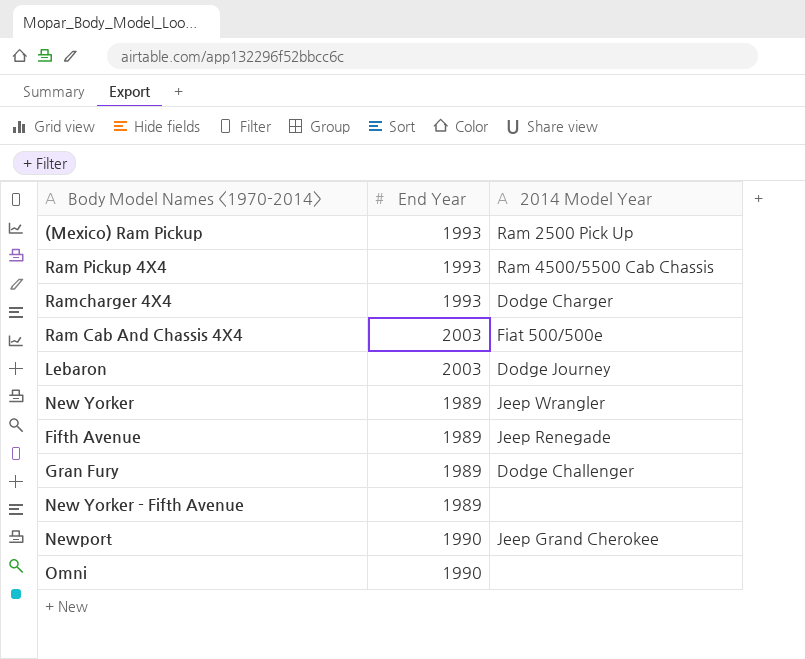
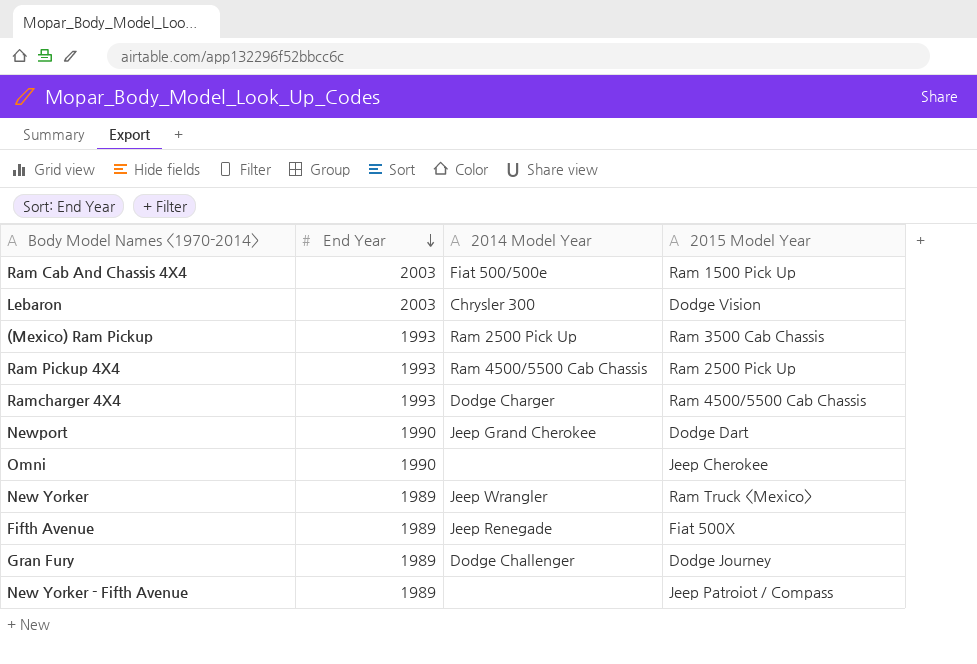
row order: none -> End Year descending
column 2015 Model Year | position: none -> 4
Lebaron | 2014 Model Year: Dodge Journey -> Chrysler 300

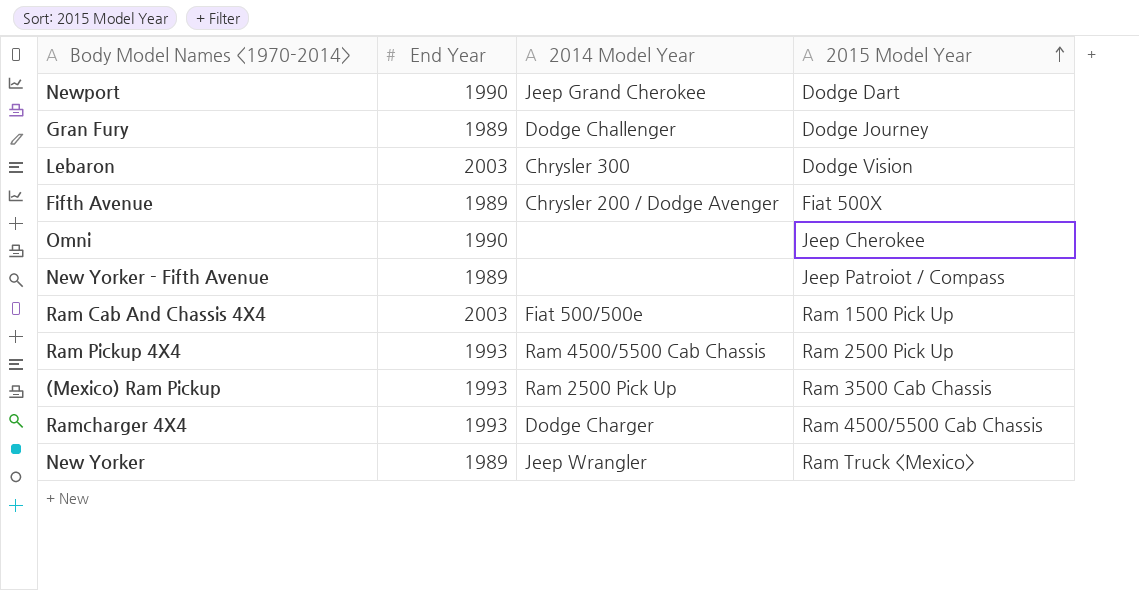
row order: End Year descending -> 2015 Model Year ascending
Fifth Avenue | 2014 Model Year: Jeep Renegade -> Chrysler 200 / Dodge Avenger

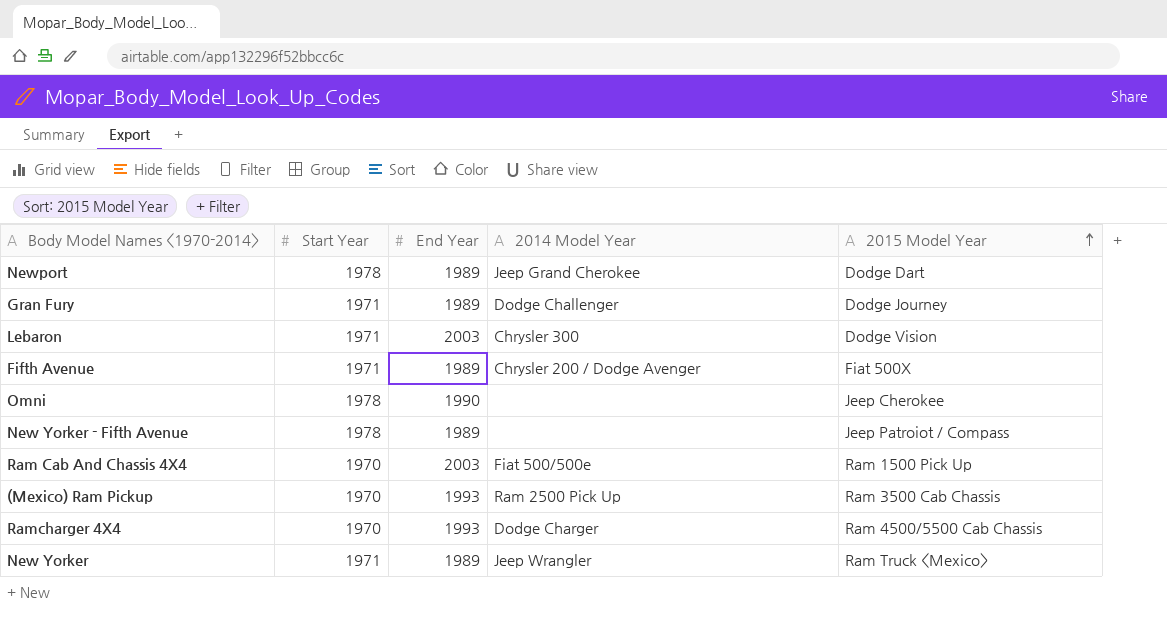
column Start Year | position: none -> 2
row Ram Pickup 4X4: 1993 | Ram 4500/5500 Cab Chassis | Ram 2500 Pick Up -> none
Newport | End Year: 1990 -> 1989

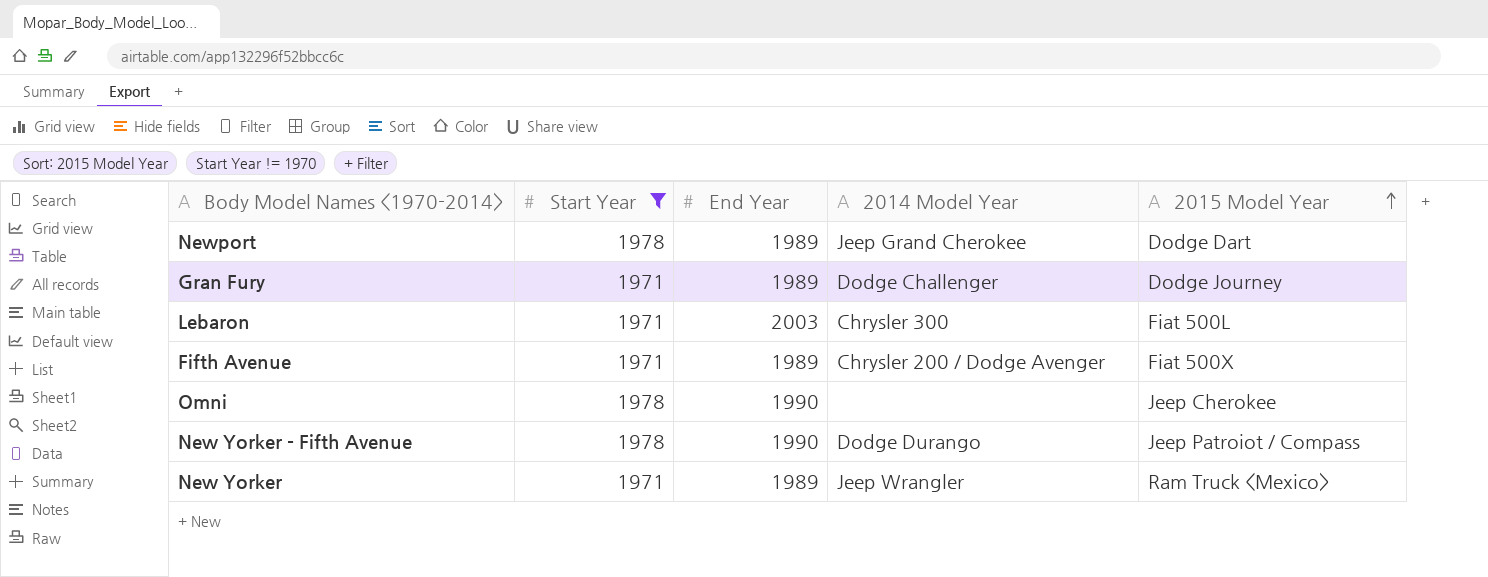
filter: none -> Start Year != 1970
Lebaron | 2015 Model Year: Dodge Vision -> Fiat 500L
New Yorker - Fifth Avenue | End Year: 1989 -> 1990
New Yorker - Fifth Avenue | 2014 Model Year: none -> Dodge Durango

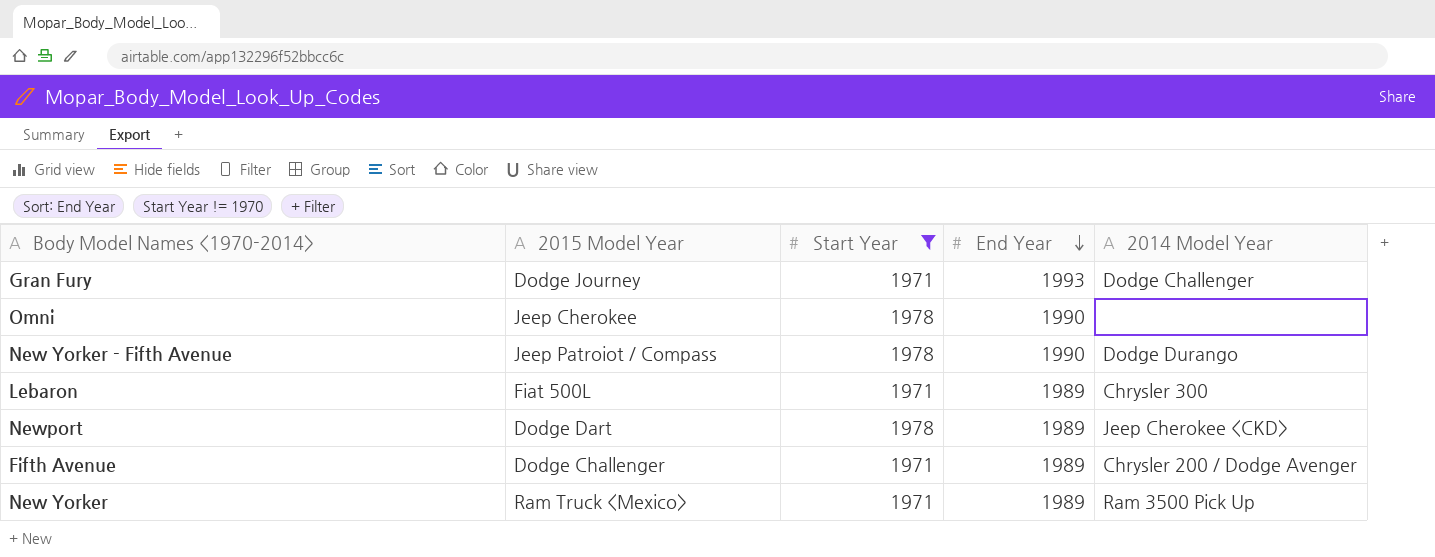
row order: 2015 Model Year ascending -> End Year descending
column 2015 Model Year | position: 5 -> 2
Gran Fury | End Year: 1989 -> 1993
Lebaron | End Year: 2003 -> 1989
Newport | 2014 Model Year: Jeep Grand Cherokee -> Jeep Cherokee <CKD>
Fifth Avenue | 2015 Model Year: Fiat 500X -> Dodge Challenger
New Yorker | 2014 Model Year: Jeep Wrangler -> Ram 3500 Pick Up

